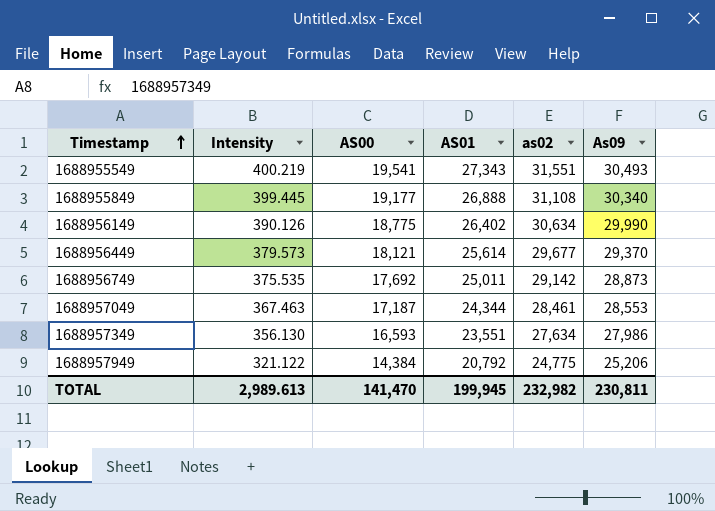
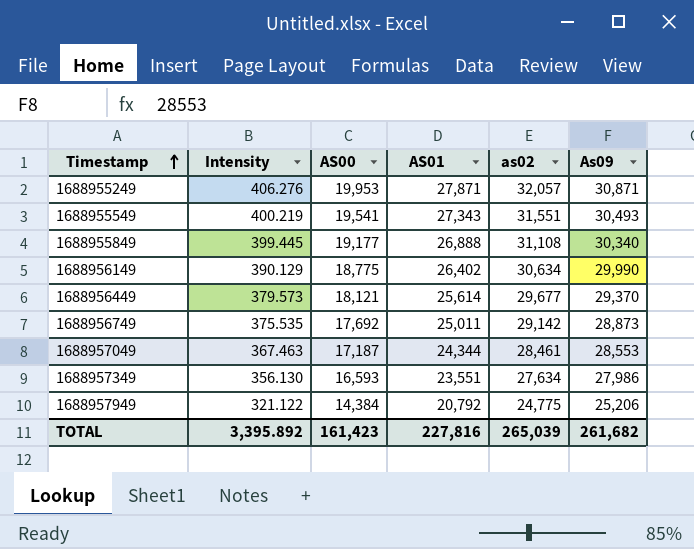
row 1688955249: none -> 406.276 | 19,953 | 27,871 | 32,057 | 30,871
1688956149 | Intensity: 390.126 -> 390.129
TOTAL | Intensity: 2,989.613 -> 3,395.892
TOTAL | AS00: 141,470 -> 161,423
TOTAL | AS01: 199,945 -> 227,816
TOTAL | as02: 232,982 -> 265,039
TOTAL | As09: 230,811 -> 261,682

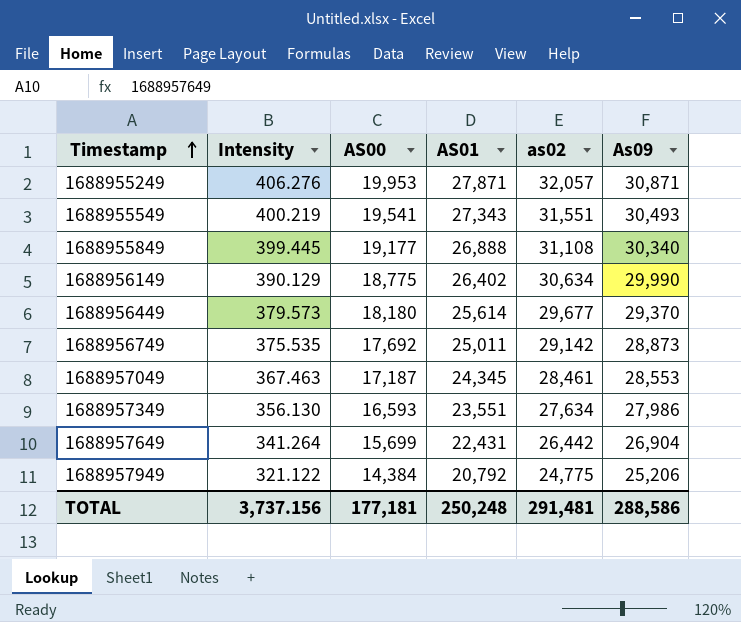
1688956449 | AS00: 18,121 -> 18,180
1688957049 | AS01: 24,344 -> 24,345
row 1688957649: none -> 341.264 | 15,699 | 22,431 | 26,442 | 26,904
TOTAL | Intensity: 3,395.892 -> 3,737.156
TOTAL | AS00: 161,423 -> 177,181
TOTAL | AS01: 227,816 -> 250,248
TOTAL | as02: 265,039 -> 291,481
TOTAL | As09: 261,682 -> 288,586

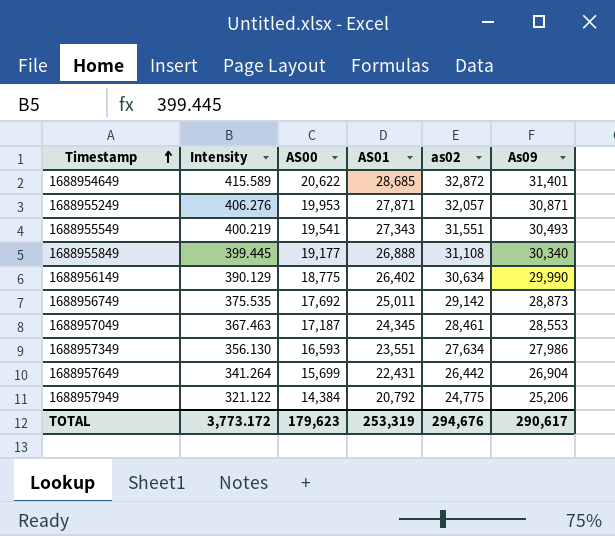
row 1688956449: 379.573 | 18,180 | 25,614 | 29,677 | 29,370 -> none
row 1688954649: none -> 415.589 | 20,622 | 28,685 | 32,872 | 31,401
TOTAL | Intensity: 3,737.156 -> 3,773.172
TOTAL | AS00: 177,181 -> 179,623
TOTAL | AS01: 250,248 -> 253,319
TOTAL | as02: 291,481 -> 294,676
TOTAL | As09: 288,586 -> 290,617

